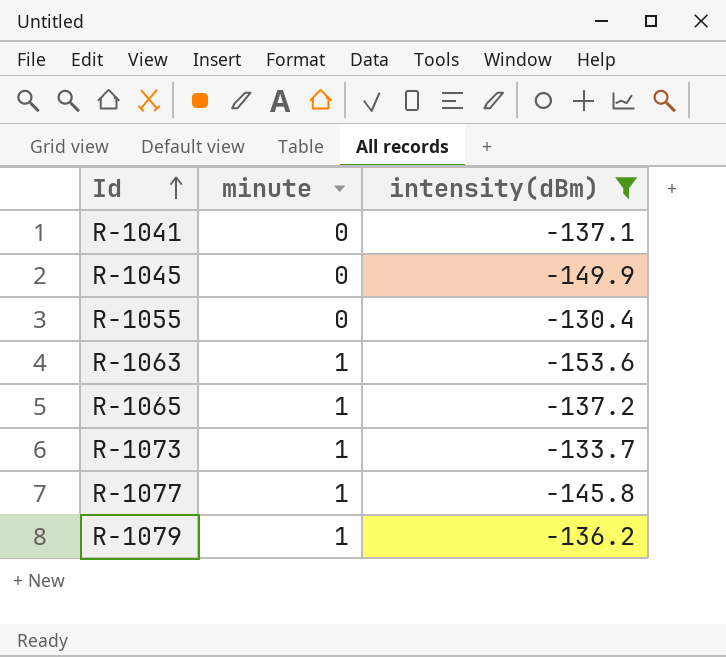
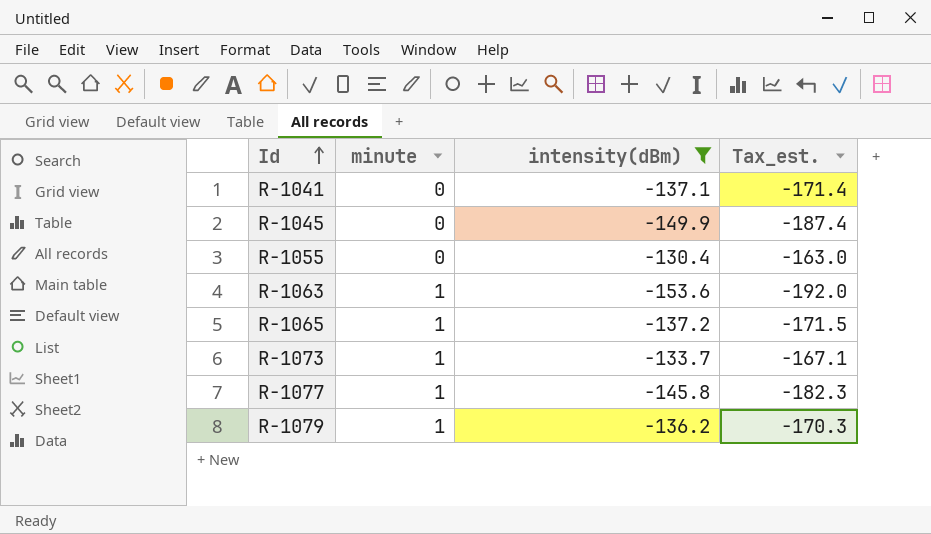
column Tax_est. | formula: none -> [intensity(dBm)] * 1.25

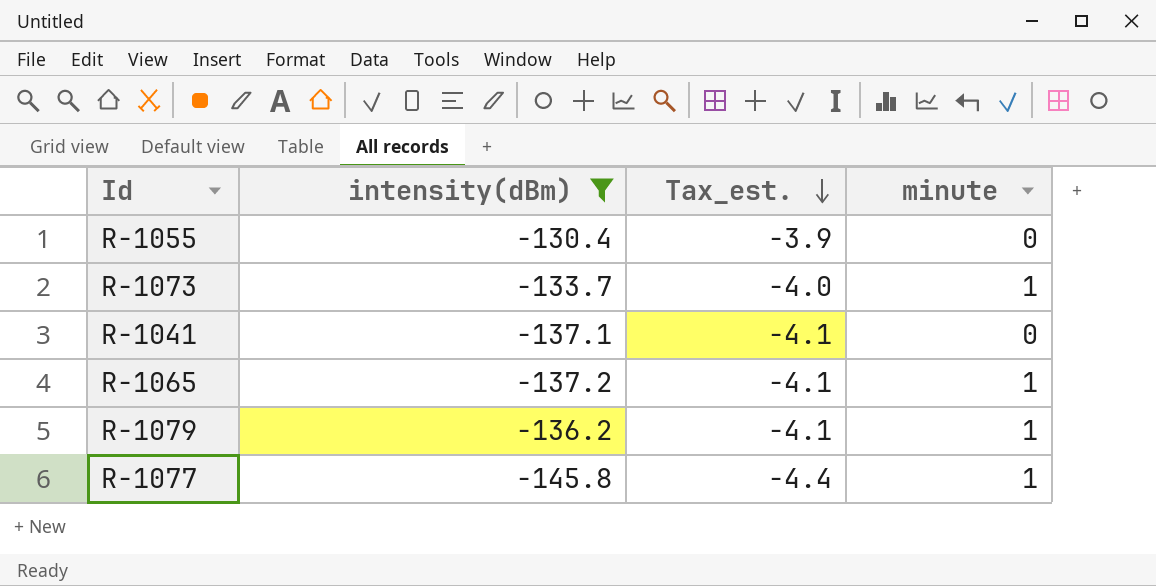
row order: Id ascending -> Tax_est. descending
column Tax_est. | formula: [intensity(dBm)] * 1.25 -> [intensity(dBm)] * 0.03
column minute | position: 2 -> 4
row R-1045: 0 | -149.9 | -187.4 -> none
row R-1063: 1 | -153.6 | -192.0 -> none

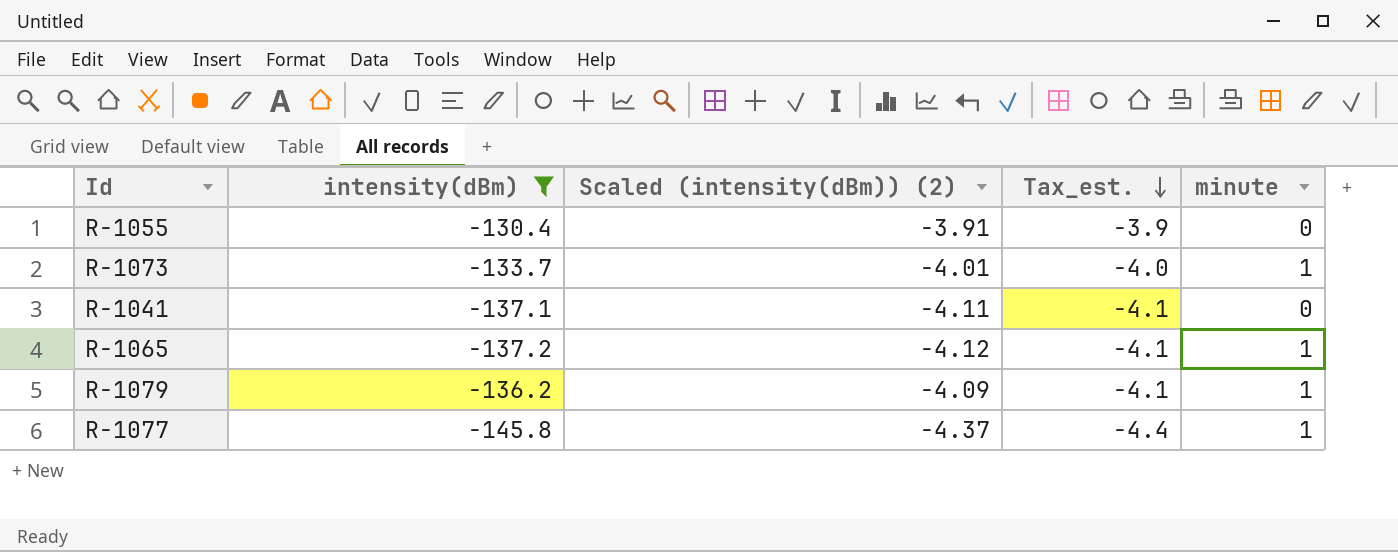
column Scaled (intensity(dBm)) (2) | formula: none -> [intensity(dBm)] * 0.03

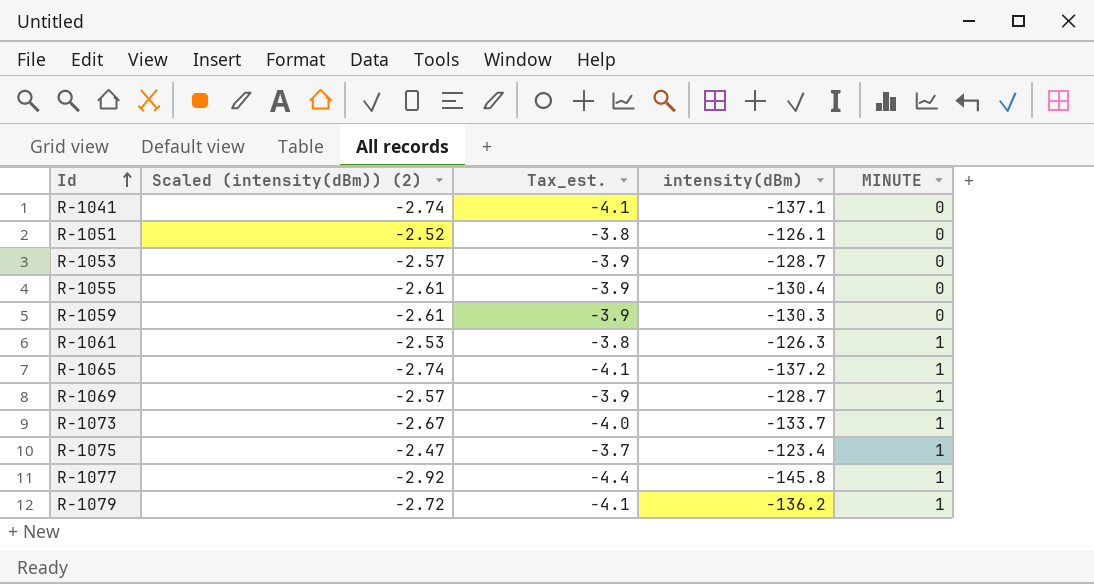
filter: intensity(dBm) <= -130.4 -> none
row order: Tax_est. descending -> Id ascending
column Scaled (intensity(dBm)) (2) | formula: [intensity(dBm)] * 0.03 -> [intensity(dBm)] * 0.02
column intensity(dBm) | position: 2 -> 4
column name: minute -> MINUTE

